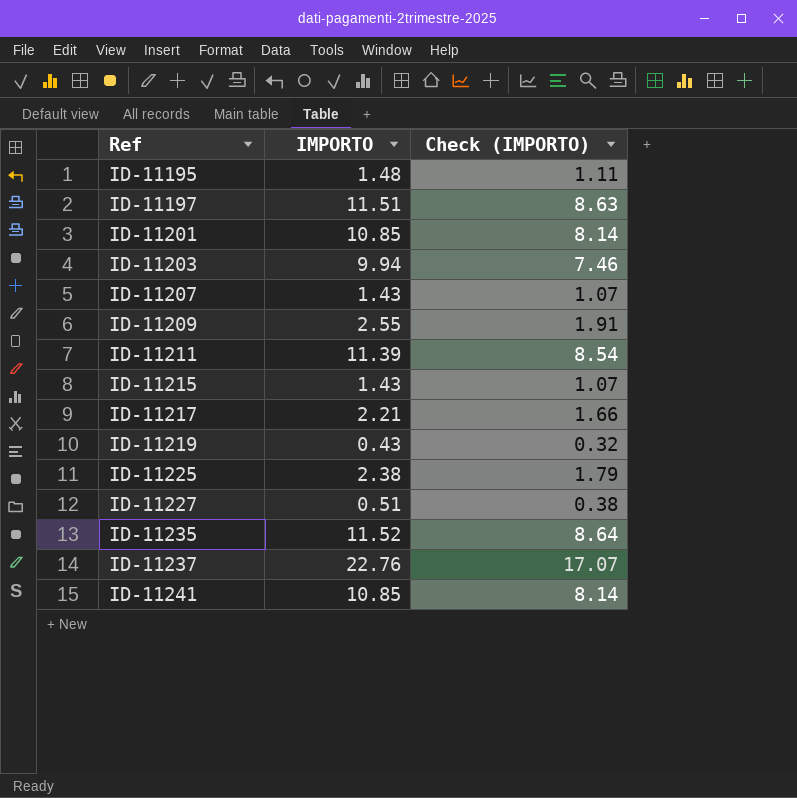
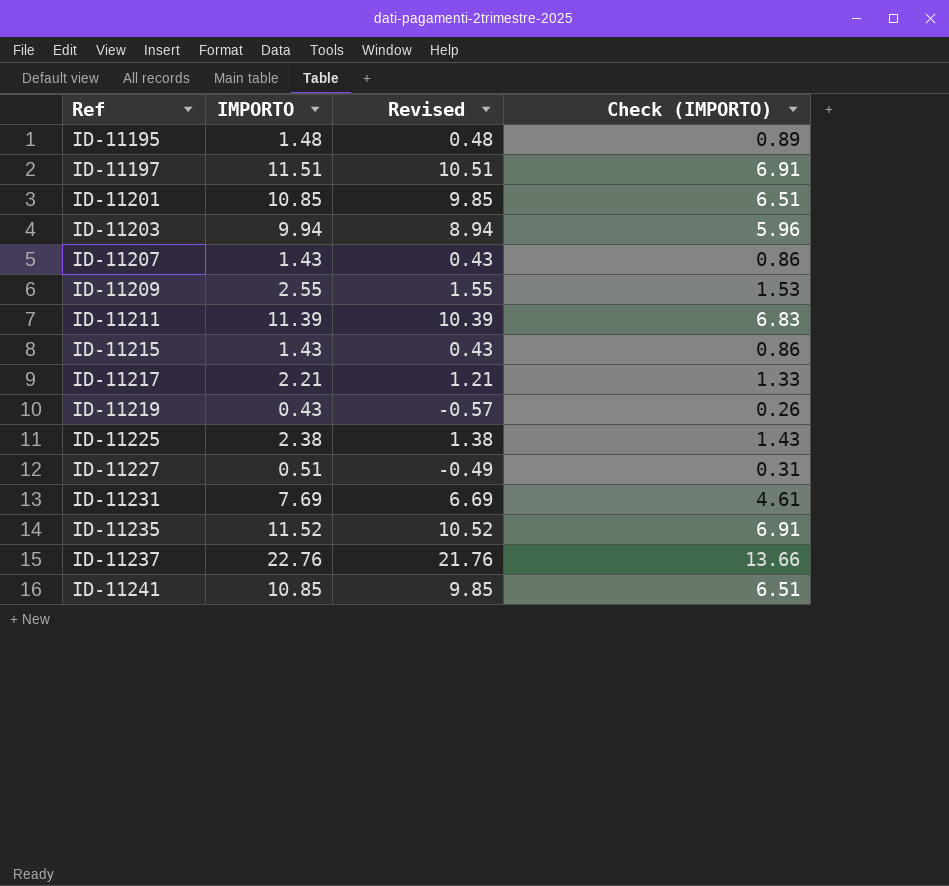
column Revised | formula: none -> [IMPORTO] - 1
column Check (IMPORTO) | formula: [IMPORTO] * 0.75 -> [IMPORTO] * 0.6
row ID-11231: none -> 7.69 | 6.69 | 4.61

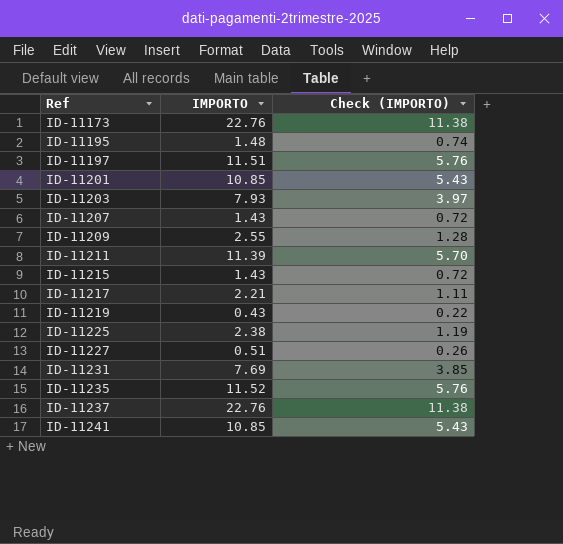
column Revised | formula: [IMPORTO] - 1 -> none
column Check (IMPORTO) | formula: [IMPORTO] * 0.6 -> [IMPORTO] * 0.5
row ID-11173: none -> 22.76 | 11.38
ID-11203 | IMPORTO: 9.94 -> 7.93

